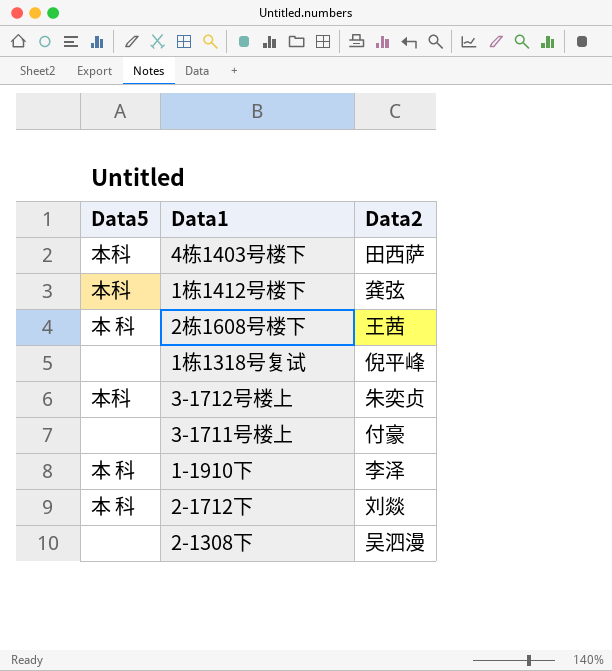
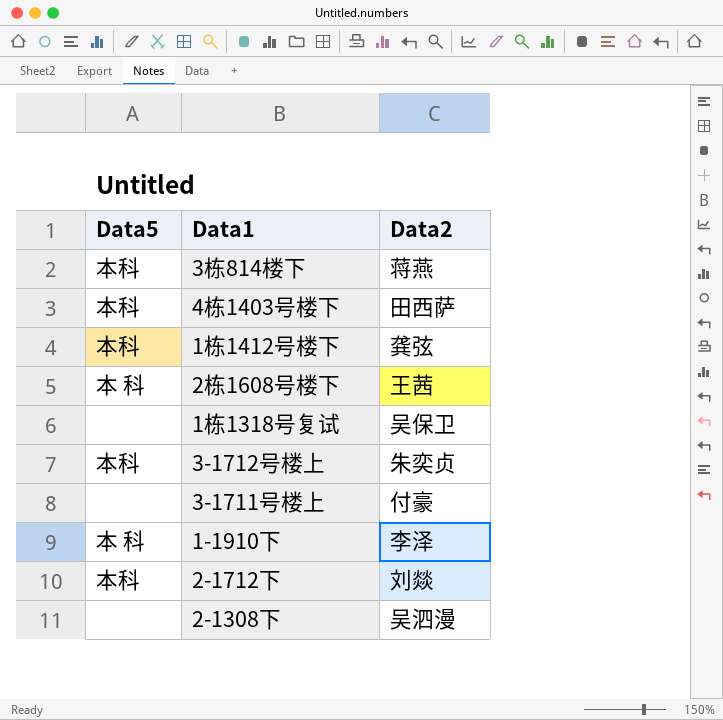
row 3栋814楼下: none -> 本科 | 蒋燕
1栋1318号复试 | Data2: 倪平峰 -> 吴保卫
2-1712下 | Data5: 本 科 -> 本科

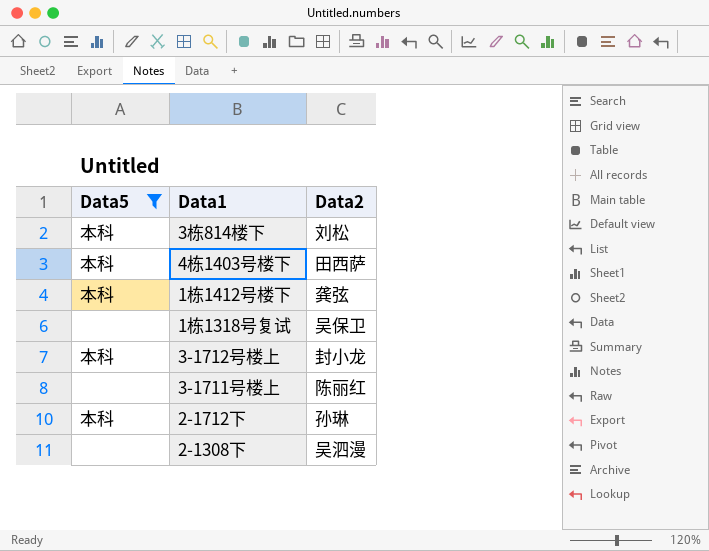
filter: none -> Data5 != 本 科
3栋814楼下 | Data2: 蒋燕 -> 刘松
3-1712号楼上 | Data2: 朱奕贞 -> 封小龙
3-1711号楼上 | Data2: 付豪 -> 陈丽红
2-1712下 | Data2: 刘燚 -> 孙琳

